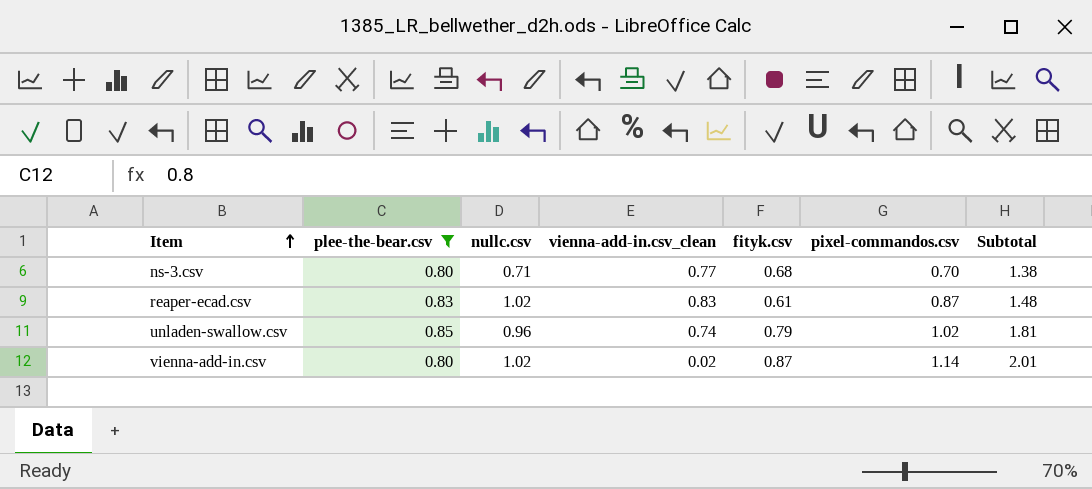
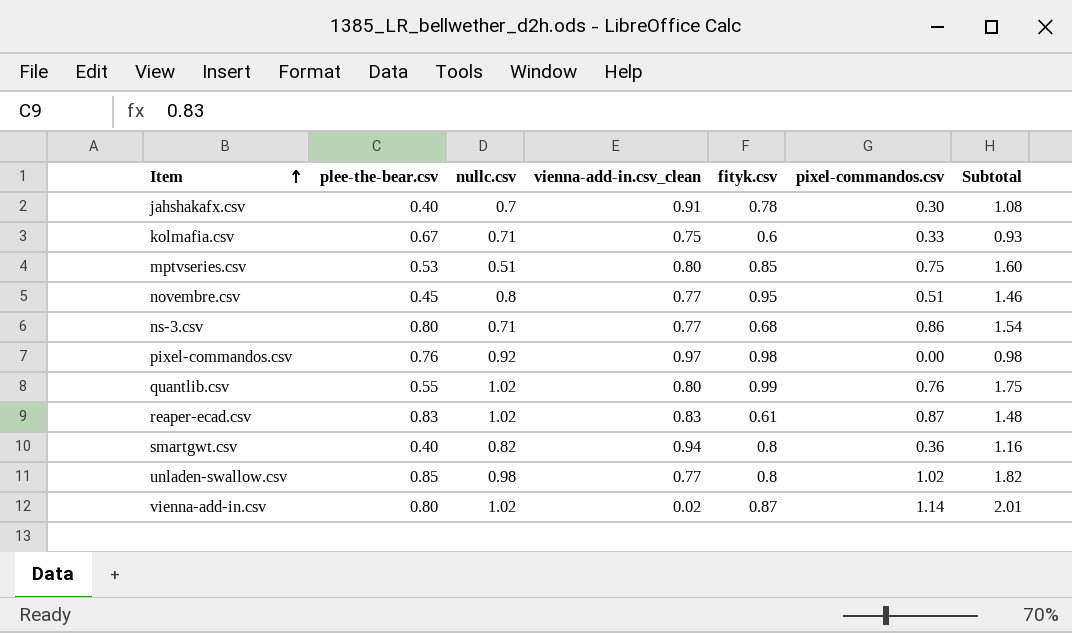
filter: plee-the-bear.csv >= 0.80 -> none
ns-3.csv | pixel-commandos.csv: 0.70 -> 0.86
ns-3.csv | Subtotal: 1.38 -> 1.54
unladen-swallow.csv | nullc.csv: 0.96 -> 0.98
unladen-swallow.csv | vienna-add-in.csv_clean: 0.74 -> 0.77
unladen-swallow.csv | fityk.csv: 0.79 -> 0.8
unladen-swallow.csv | Subtotal: 1.81 -> 1.82

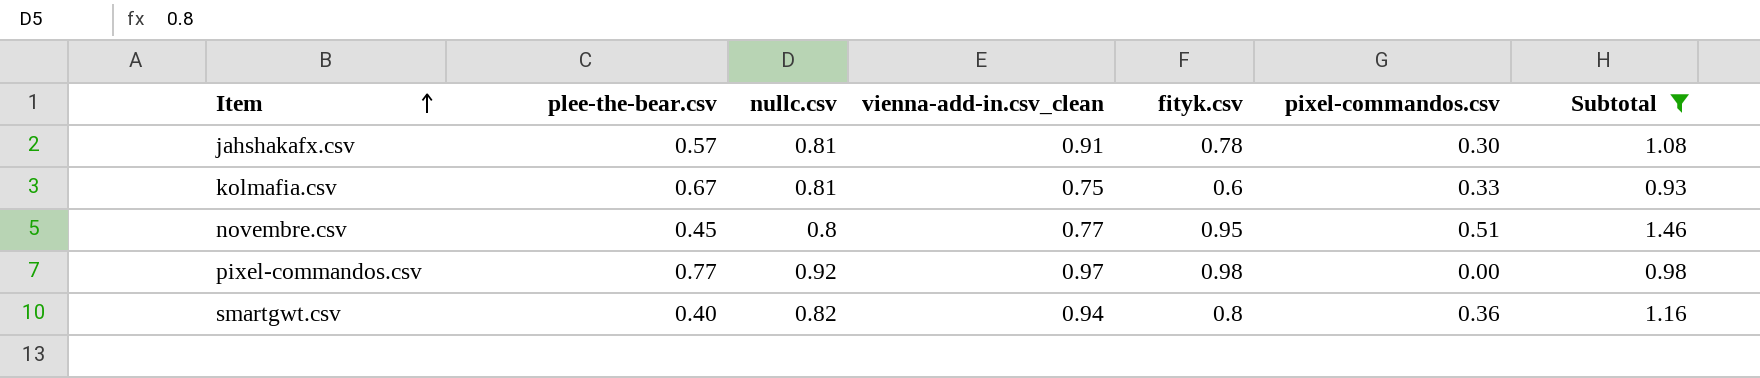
filter: none -> Subtotal <= 1.46
jahshakafx.csv | plee-the-bear.csv: 0.40 -> 0.57
jahshakafx.csv | nullc.csv: 0.7 -> 0.81
kolmafia.csv | nullc.csv: 0.71 -> 0.81
pixel-commandos.csv | plee-the-bear.csv: 0.76 -> 0.77

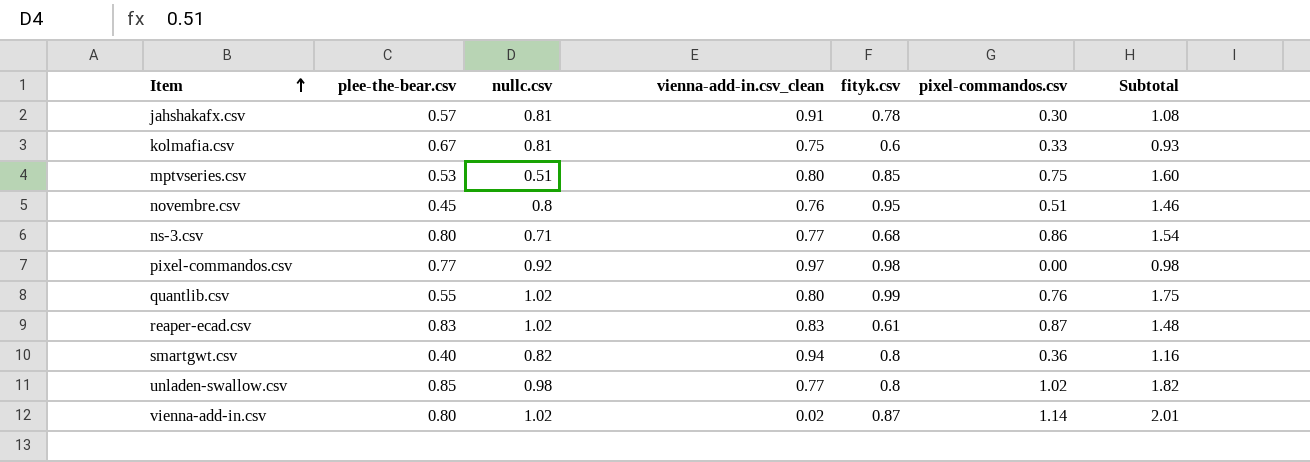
filter: Subtotal <= 1.46 -> none
novembre.csv | vienna-add-in.csv_clean: 0.77 -> 0.76

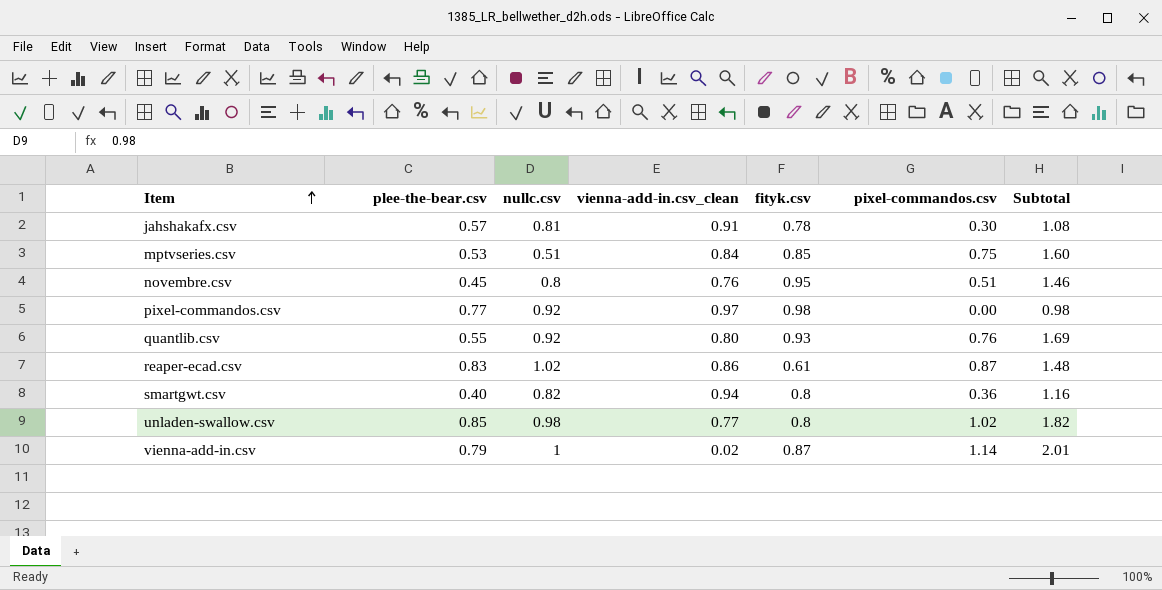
row kolmafia.csv: 0.67 | 0.81 | 0.75 | 0.6 | 0.33 | 0.93 -> none
row ns-3.csv: 0.80 | 0.71 | 0.77 | 0.68 | 0.86 | 1.54 -> none
mptvseries.csv | vienna-add-in.csv_clean: 0.80 -> 0.84
quantlib.csv | nullc.csv: 1.02 -> 0.92
quantlib.csv | fityk.csv: 0.99 -> 0.93
quantlib.csv | Subtotal: 1.75 -> 1.69
reaper-ecad.csv | vienna-add-in.csv_clean: 0.83 -> 0.86
vienna-add-in.csv | plee-the-bear.csv: 0.80 -> 0.79
vienna-add-in.csv | nullc.csv: 1.02 -> 1

